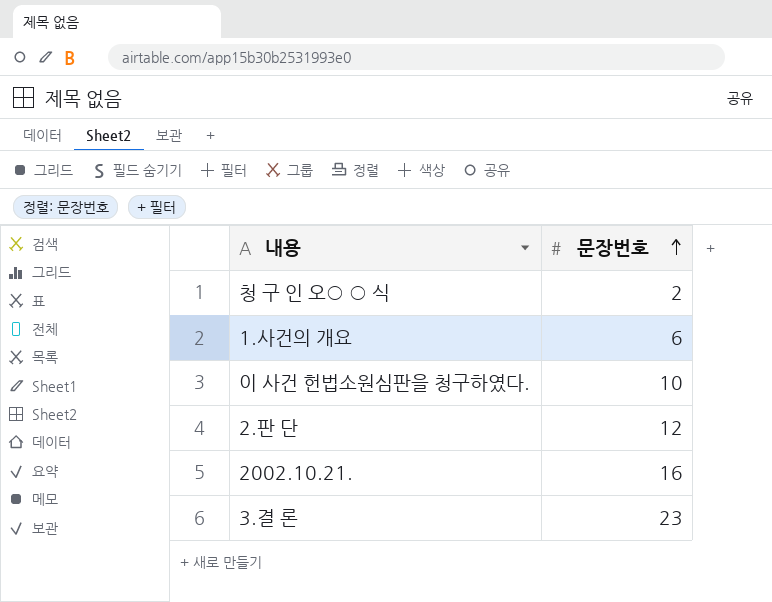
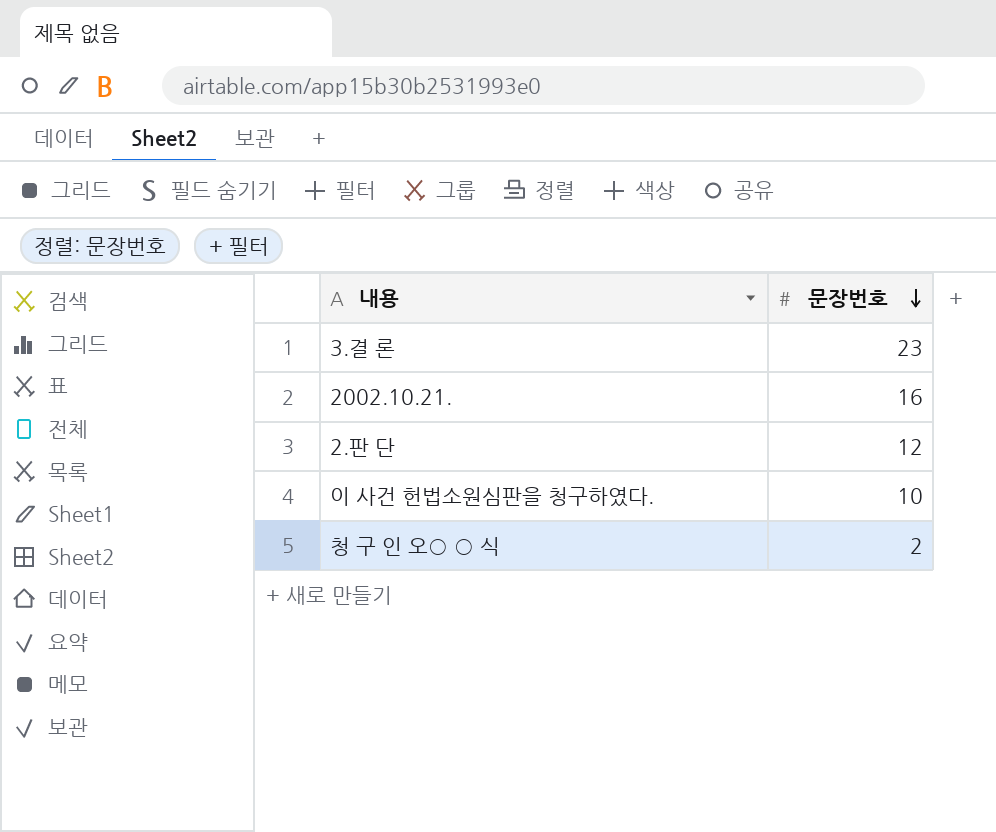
row order: 문장번호 ascending -> 문장번호 descending
row 1.사건의 개요: 6 -> none

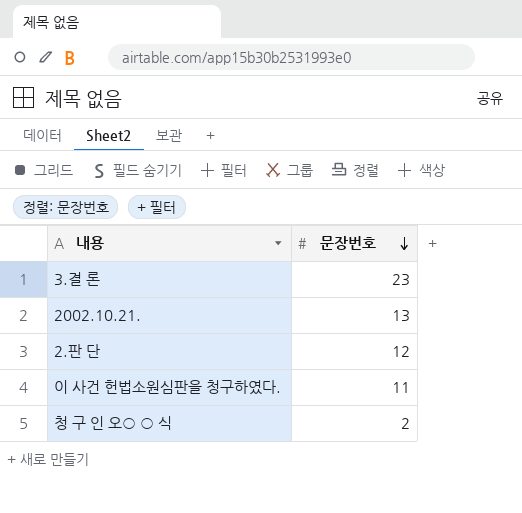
2002.10.21. | 문장번호: 16 -> 13
이 사건 헌법소원심판을 청구하였다. | 문장번호: 10 -> 11

